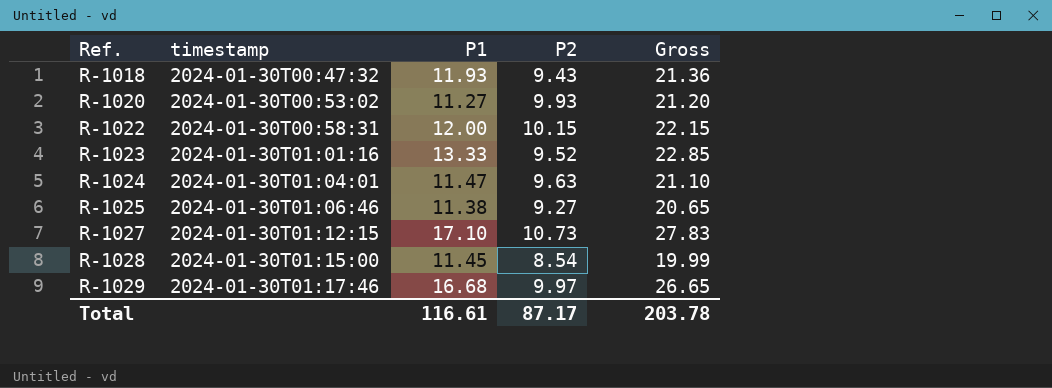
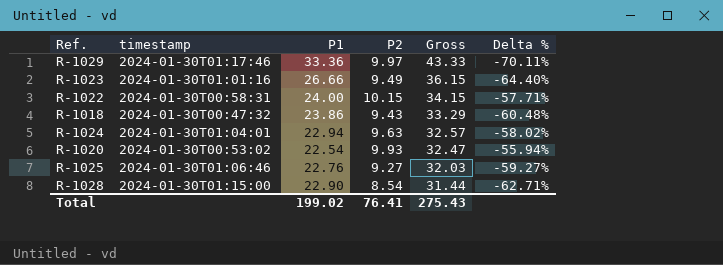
row order: Ref. ascending -> Gross descending
column Delta % | formula: none -> ([P2] - [P1]) / [P1]
row R-1027: 2024-01-30T01:12:15 | 17.10 | 10.73 | 27.83 -> none
R-1029 | P1: 16.68 -> 33.36
R-1029 | Gross: 26.65 -> 43.33
R-1023 | P1: 13.33 -> 26.66
R-1023 | P2: 9.52 -> 9.49
R-1023 | Gross: 22.85 -> 36.15
R-1022 | P1: 12.00 -> 24.00
R-1022 | Gross: 22.15 -> 34.15
R-1018 | P1: 11.93 -> 23.86
R-1018 | Gross: 21.36 -> 33.29
R-1024 | P1: 11.47 -> 22.94
R-1024 | Gross: 21.10 -> 32.57
R-1020 | P1: 11.27 -> 22.54
R-1020 | Gross: 21.20 -> 32.47
R-1025 | P1: 11.38 -> 22.76
R-1025 | Gross: 20.65 -> 32.03
R-1028 | P1: 11.45 -> 22.90
R-1028 | Gross: 19.99 -> 31.44
Total | P1: 116.61 -> 199.02
Total | P2: 87.17 -> 76.41
Total | Gross: 203.78 -> 275.43

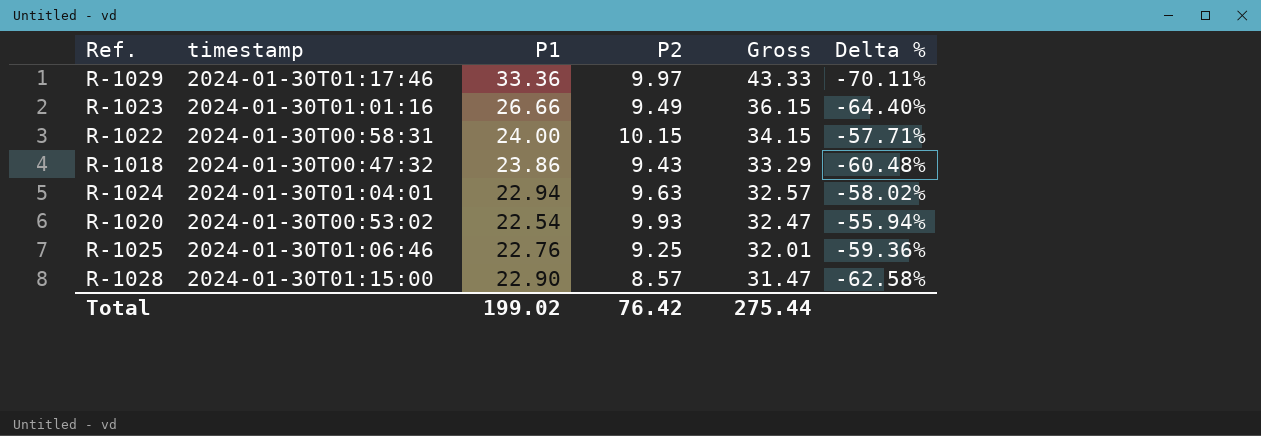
R-1025 | P2: 9.27 -> 9.25
R-1025 | Gross: 32.03 -> 32.01
R-1025 | Delta %: -59.27% -> -59.36%
R-1028 | P2: 8.54 -> 8.57
R-1028 | Gross: 31.44 -> 31.47
R-1028 | Delta %: -62.71% -> -62.58%
Total | P2: 76.41 -> 76.42
Total | Gross: 275.43 -> 275.44

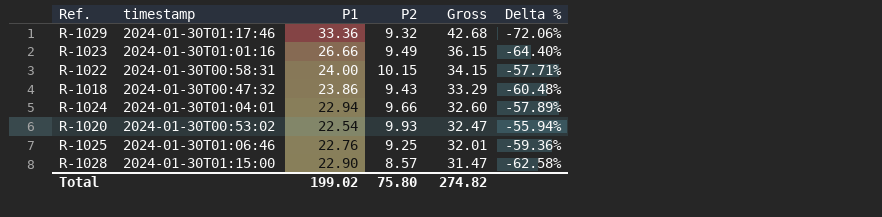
R-1029 | P2: 9.97 -> 9.32
R-1029 | Gross: 43.33 -> 42.68
R-1029 | Delta %: -70.11% -> -72.06%
R-1024 | P2: 9.63 -> 9.66
R-1024 | Gross: 32.57 -> 32.60
R-1024 | Delta %: -58.02% -> -57.89%
Total | P2: 76.42 -> 75.80
Total | Gross: 275.44 -> 274.82

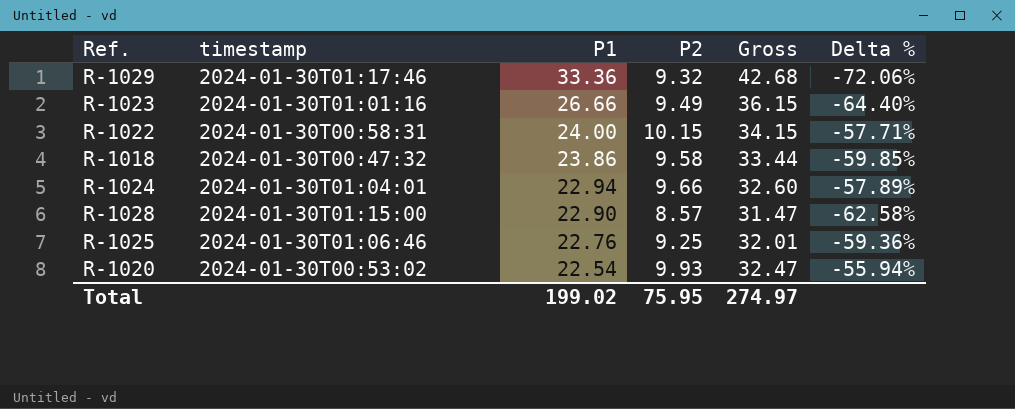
row order: Gross descending -> P1 descending
R-1018 | P2: 9.43 -> 9.58
R-1018 | Gross: 33.29 -> 33.44
R-1018 | Delta %: -60.48% -> -59.85%
Total | P2: 75.80 -> 75.95
Total | Gross: 274.82 -> 274.97

